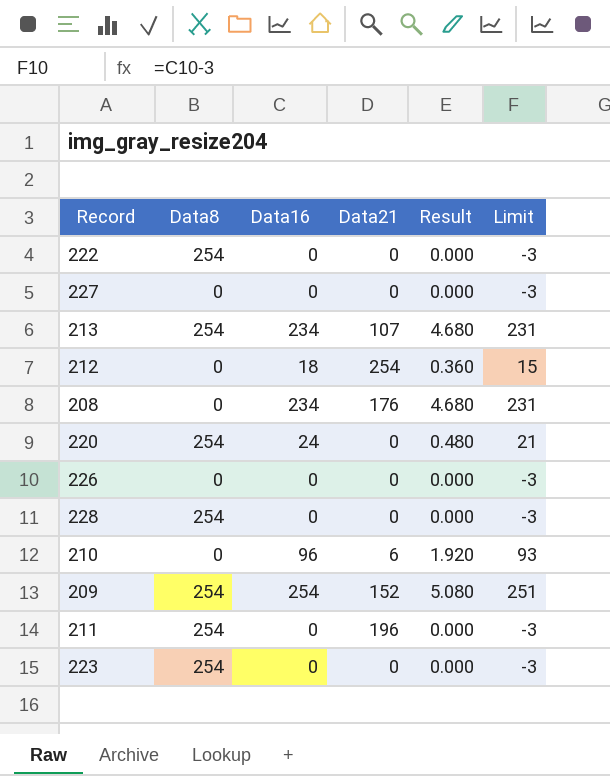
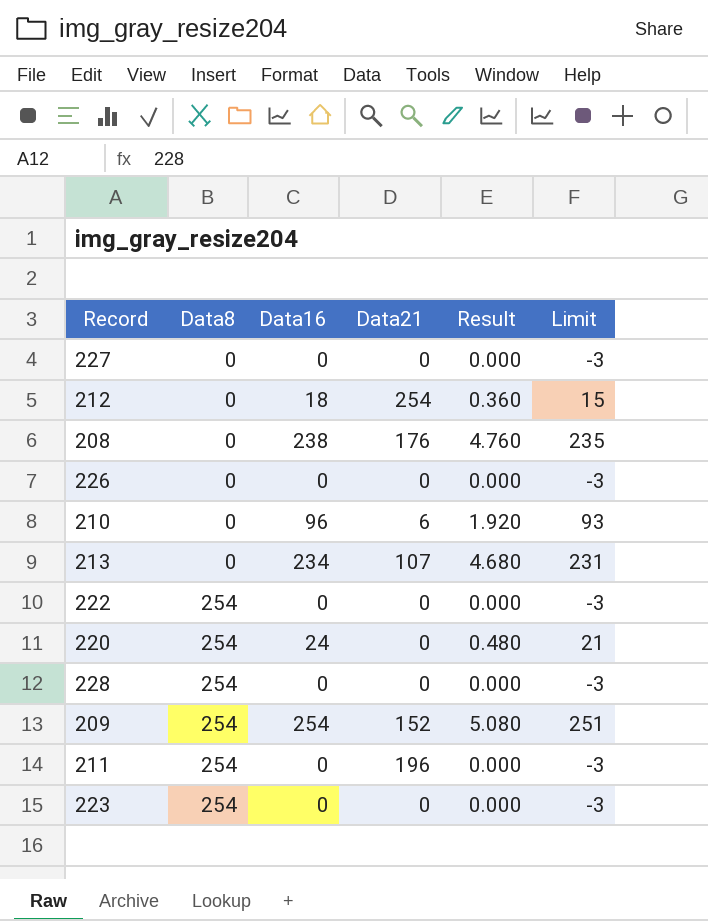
row order: none -> Data8 ascending
208 | Data16: 234 -> 238
208 | Result: 4.680 -> 4.760
208 | Limit: 231 -> 235
213 | Data8: 254 -> 0

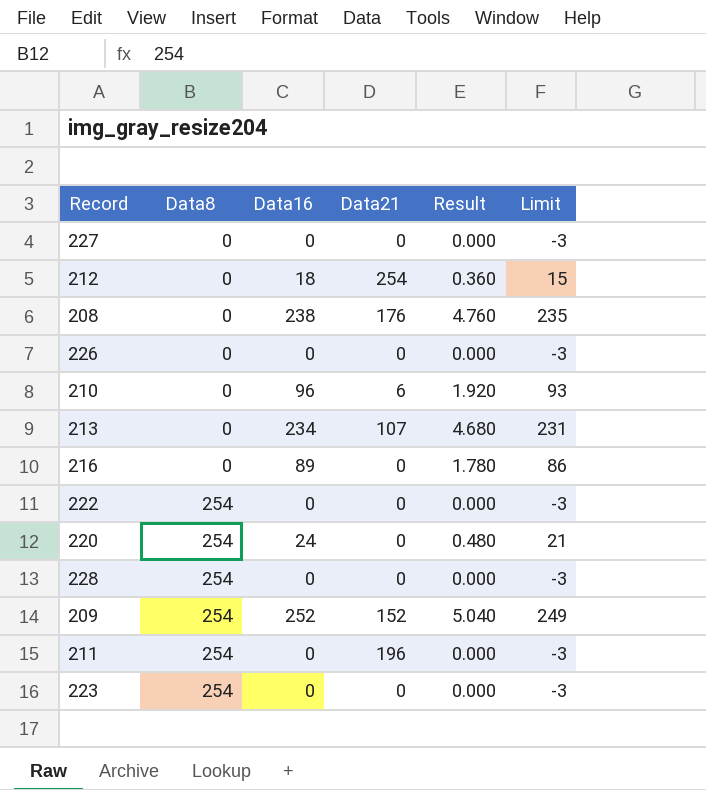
row 216: none -> 0 | 89 | 0 | 1.780 | 86
209 | Data16: 254 -> 252
209 | Result: 5.080 -> 5.040
209 | Limit: 251 -> 249

